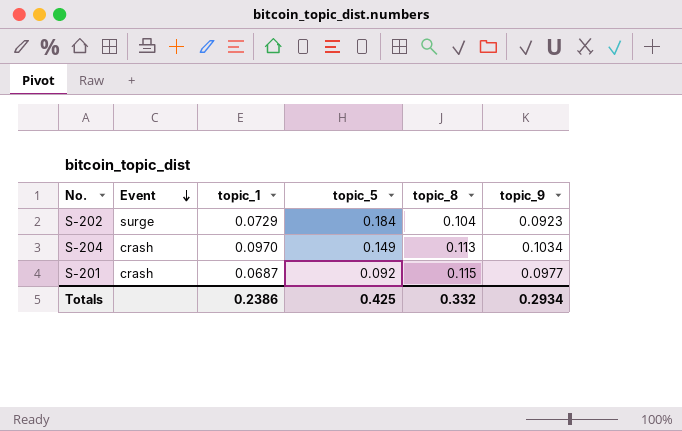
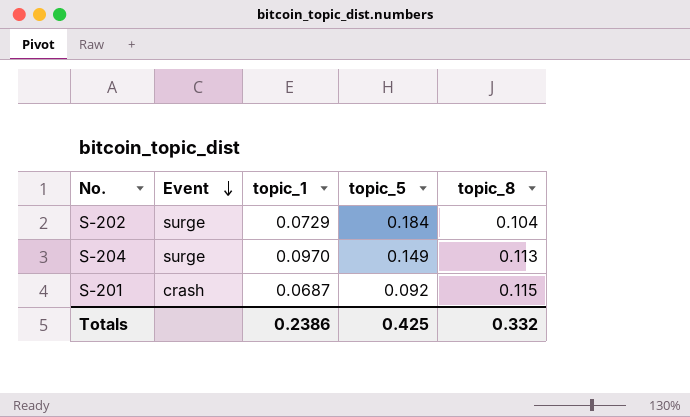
column topic_9 | position: 6 -> none
S-204 | Event: crash -> surge

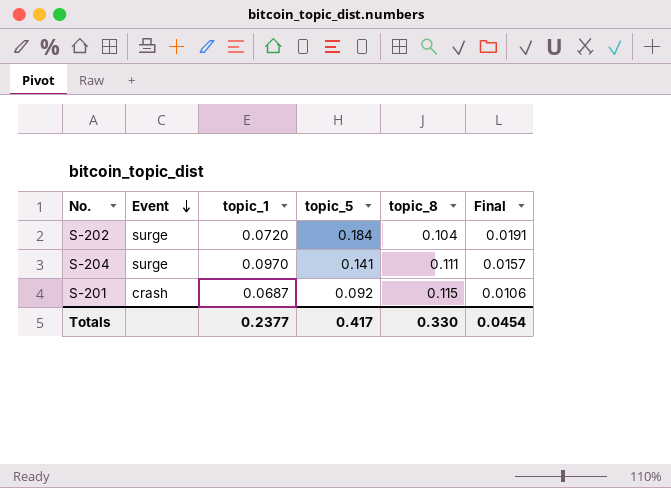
column Final | formula: none -> [topic_5] * [topic_8]
S-202 | topic_1: 0.0729 -> 0.0720
S-204 | topic_5: 0.149 -> 0.141
S-204 | topic_8: 0.113 -> 0.111
Totals | topic_1: 0.2386 -> 0.2377
Totals | topic_5: 0.425 -> 0.417
Totals | topic_8: 0.332 -> 0.330

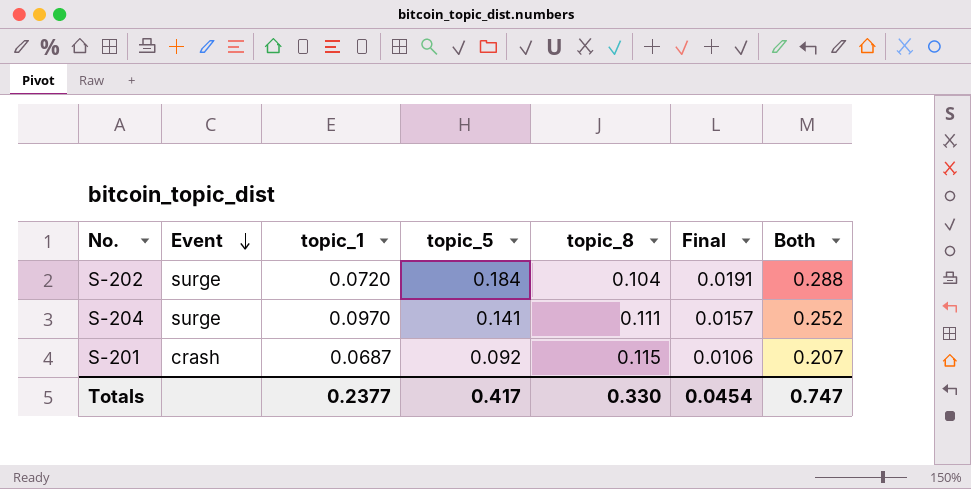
column Both | formula: none -> [topic_5] + [topic_8]

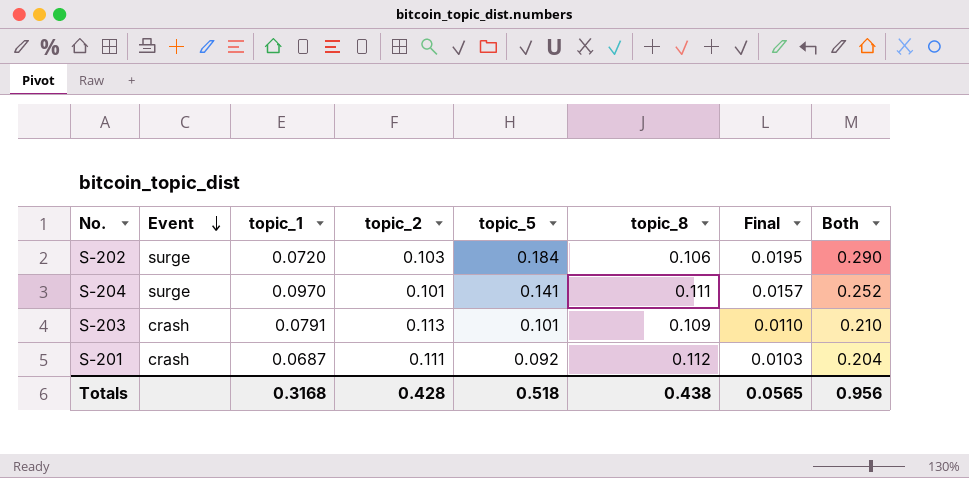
column topic_2 | position: none -> 4
S-202 | topic_8: 0.104 -> 0.106
S-202 | Final: 0.0191 -> 0.0195
S-202 | Both: 0.288 -> 0.290
row S-203: none -> crash | 0.0791 | 0.113 | 0.101 | 0.109 | 0.0110 | 0.210
S-201 | topic_8: 0.115 -> 0.112
S-201 | Final: 0.0106 -> 0.0103
S-201 | Both: 0.207 -> 0.204
Totals | topic_1: 0.2377 -> 0.3168
Totals | topic_5: 0.417 -> 0.518
Totals | topic_8: 0.330 -> 0.438
Totals | Final: 0.0454 -> 0.0565
Totals | Both: 0.747 -> 0.956

